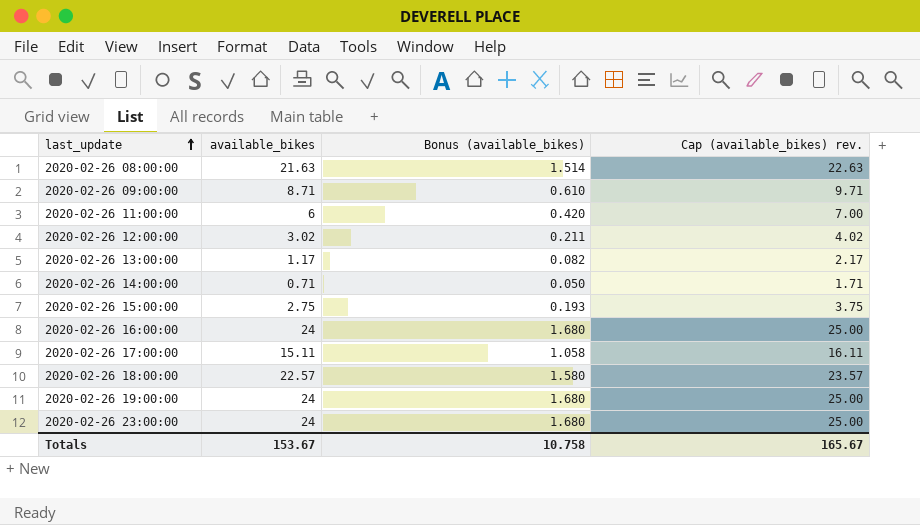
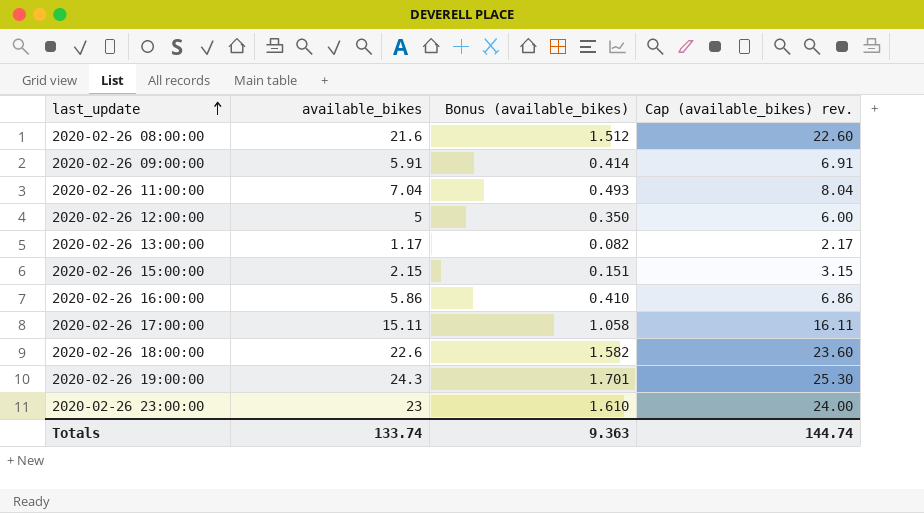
row 2020-02-26 14:00:00: 0.71 | 0.050 | 1.71 -> none
2020-02-26 08:00:00 | available_bikes: 21.63 -> 21.6
2020-02-26 08:00:00 | Bonus (available_bikes): 1.514 -> 1.512
2020-02-26 08:00:00 | Cap (available_bikes) rev.: 22.63 -> 22.60
2020-02-26 09:00:00 | available_bikes: 8.71 -> 5.91
2020-02-26 09:00:00 | Bonus (available_bikes): 0.610 -> 0.414
2020-02-26 09:00:00 | Cap (available_bikes) rev.: 9.71 -> 6.91
2020-02-26 11:00:00 | available_bikes: 6 -> 7.04
2020-02-26 11:00:00 | Bonus (available_bikes): 0.420 -> 0.493
2020-02-26 11:00:00 | Cap (available_bikes) rev.: 7.00 -> 8.04
2020-02-26 12:00:00 | available_bikes: 3.02 -> 5
2020-02-26 12:00:00 | Bonus (available_bikes): 0.211 -> 0.350
2020-02-26 12:00:00 | Cap (available_bikes) rev.: 4.02 -> 6.00
2020-02-26 15:00:00 | available_bikes: 2.75 -> 2.15
2020-02-26 15:00:00 | Bonus (available_bikes): 0.193 -> 0.151
2020-02-26 15:00:00 | Cap (available_bikes) rev.: 3.75 -> 3.15
2020-02-26 16:00:00 | available_bikes: 24 -> 5.86
2020-02-26 16:00:00 | Bonus (available_bikes): 1.680 -> 0.410
2020-02-26 16:00:00 | Cap (available_bikes) rev.: 25.00 -> 6.86
2020-02-26 18:00:00 | available_bikes: 22.57 -> 22.6
2020-02-26 18:00:00 | Bonus (available_bikes): 1.580 -> 1.582
2020-02-26 18:00:00 | Cap (available_bikes) rev.: 23.57 -> 23.60
2020-02-26 19:00:00 | available_bikes: 24 -> 24.3
2020-02-26 19:00:00 | Bonus (available_bikes): 1.680 -> 1.701
2020-02-26 19:00:00 | Cap (available_bikes) rev.: 25.00 -> 25.30
2020-02-26 23:00:00 | available_bikes: 24 -> 23
2020-02-26 23:00:00 | Bonus (available_bikes): 1.680 -> 1.610
2020-02-26 23:00:00 | Cap (available_bikes) rev.: 25.00 -> 24.00
Totals | available_bikes: 153.67 -> 133.74
Totals | Bonus (available_bikes): 10.758 -> 9.363
Totals | Cap (available_bikes) rev.: 165.67 -> 144.74

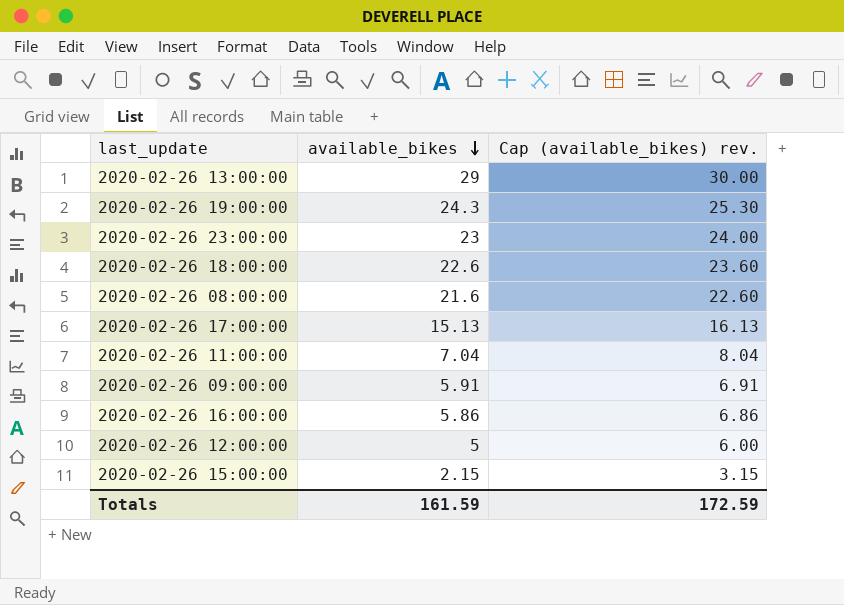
row order: last_update ascending -> available_bikes descending
column Bonus (available_bikes) | formula: [available_bikes] * 0.07 -> none
2020-02-26 13:00:00 | available_bikes: 1.17 -> 29
2020-02-26 13:00:00 | Cap (available_bikes) rev.: 2.17 -> 30.00
2020-02-26 17:00:00 | available_bikes: 15.11 -> 15.13
2020-02-26 17:00:00 | Cap (available_bikes) rev.: 16.11 -> 16.13
Totals | available_bikes: 133.74 -> 161.59
Totals | Cap (available_bikes) rev.: 144.74 -> 172.59

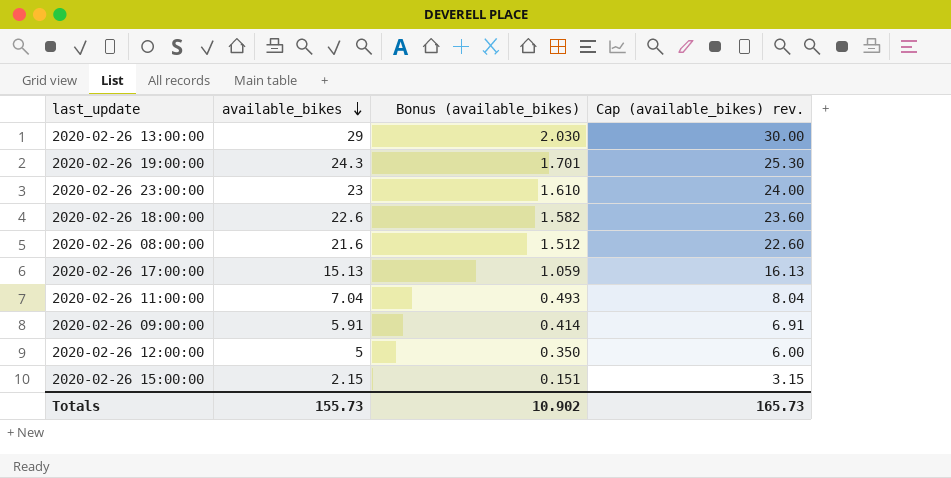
column Bonus (available_bikes) | formula: none -> [available_bikes] * 0.07
row 2020-02-26 16:00:00: 5.86 | 6.86 -> none
Totals | available_bikes: 161.59 -> 155.73
Totals | Cap (available_bikes) rev.: 172.59 -> 165.73

